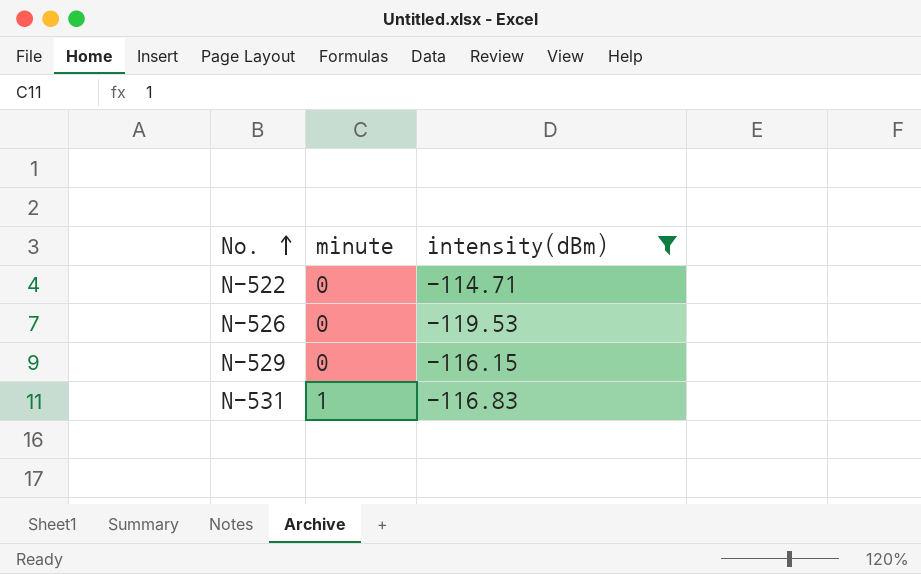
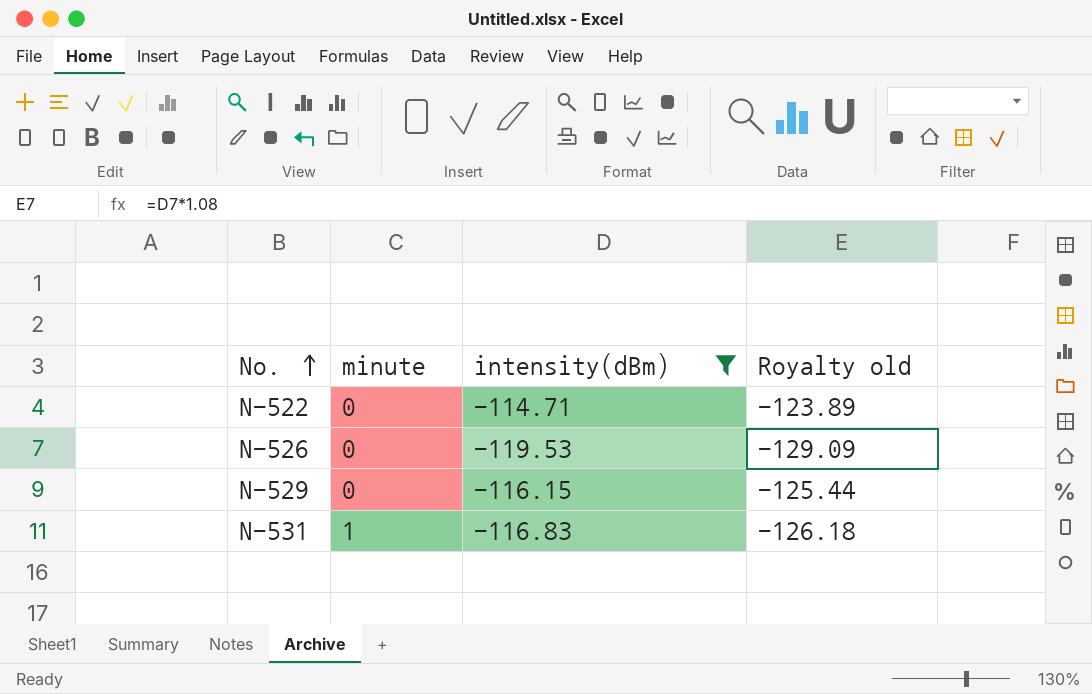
column Royalty old | formula: none -> [intensity(dBm)] * 1.08

